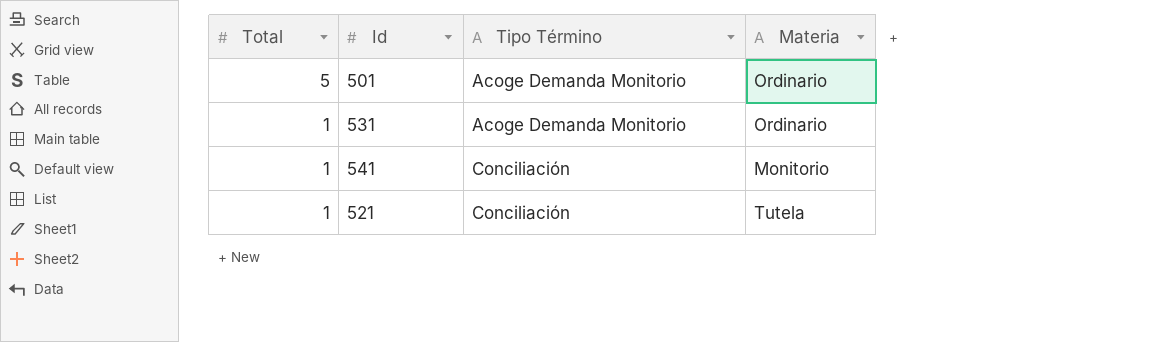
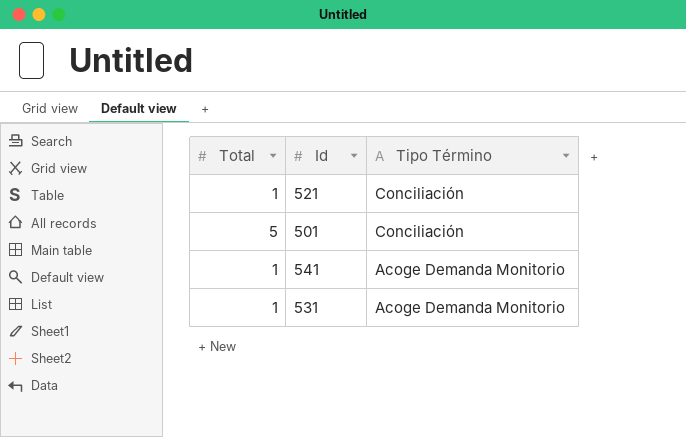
row order: Total descending -> Tipo Término descending
column Materia | position: 4 -> none
501 | Tipo Término: Acoge Demanda Monitorio -> Conciliación
541 | Tipo Término: Conciliación -> Acoge Demanda Monitorio

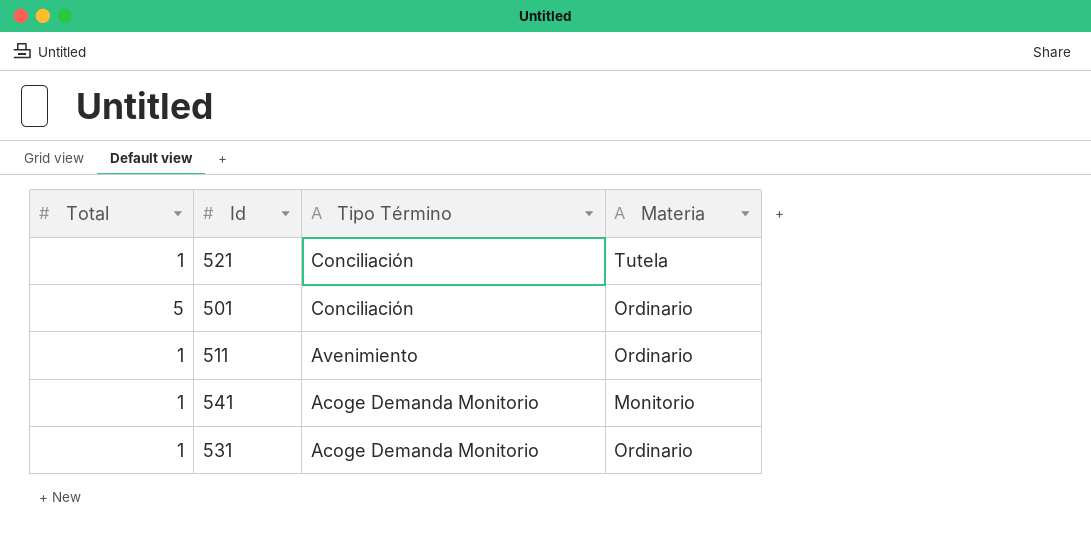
column Materia | position: none -> 4
row 511: none -> 1 | Avenimiento | Ordinario

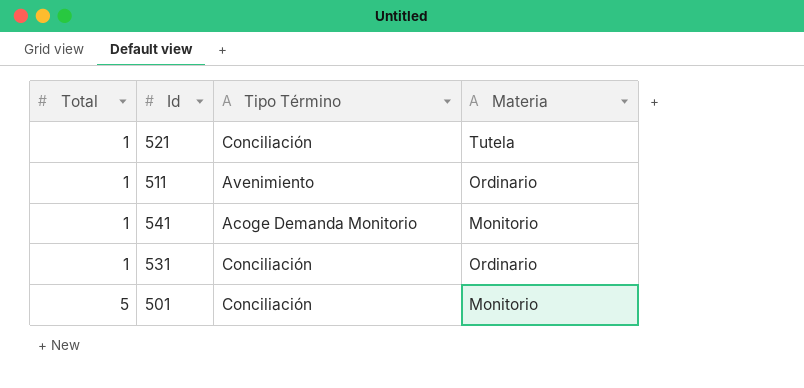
row order: Tipo Término descending -> Total ascending
531 | Tipo Término: Acoge Demanda Monitorio -> Conciliación
501 | Materia: Ordinario -> Monitorio

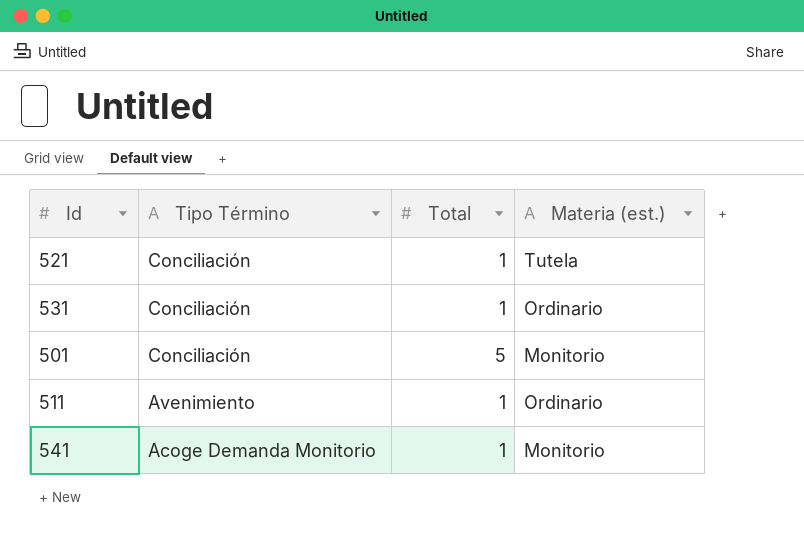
row order: Total ascending -> Tipo Término descending
column Total | position: 1 -> 3
column name: Materia -> Materia (est.)

